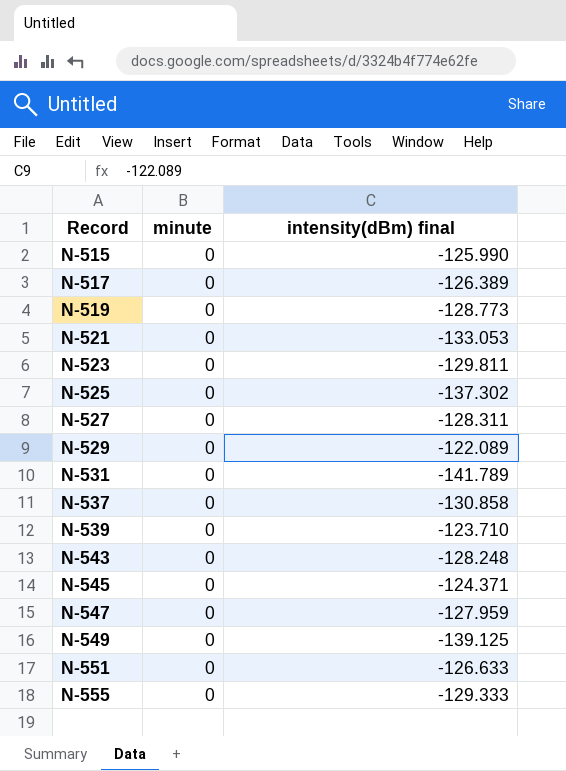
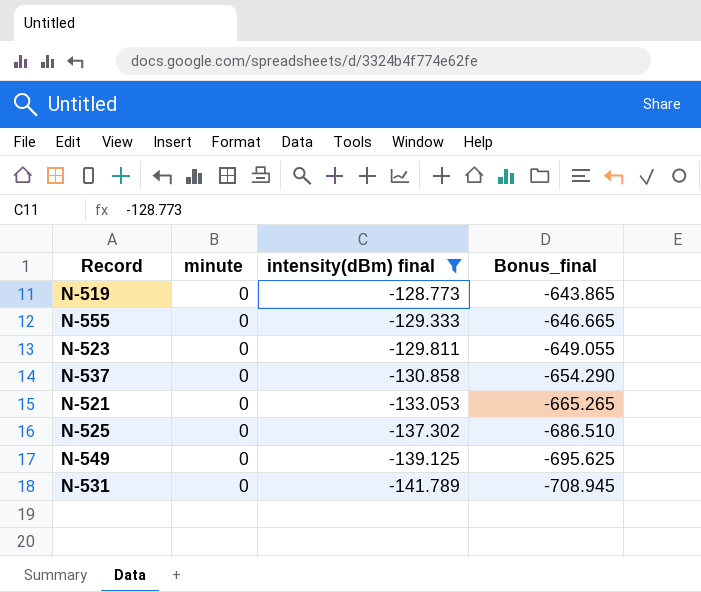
filter: none -> intensity(dBm) final <= -128.773
row order: Record ascending -> intensity(dBm) final descending
column Bonus_final | formula: none -> [intensity(dBm) final] * 5

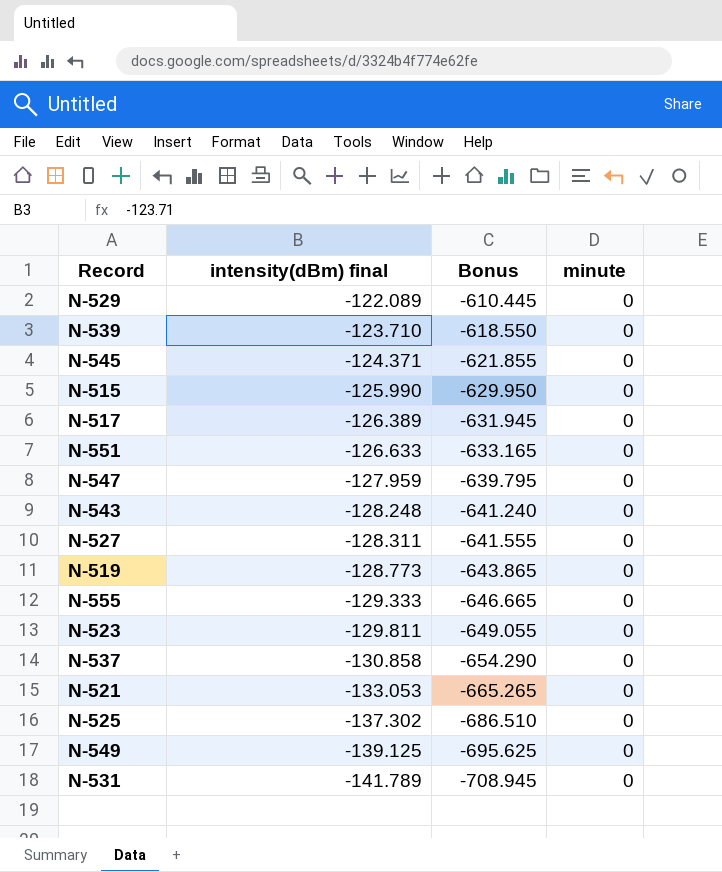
filter: intensity(dBm) final <= -128.773 -> none
column name: Bonus_final -> Bonus
column minute | position: 2 -> 4

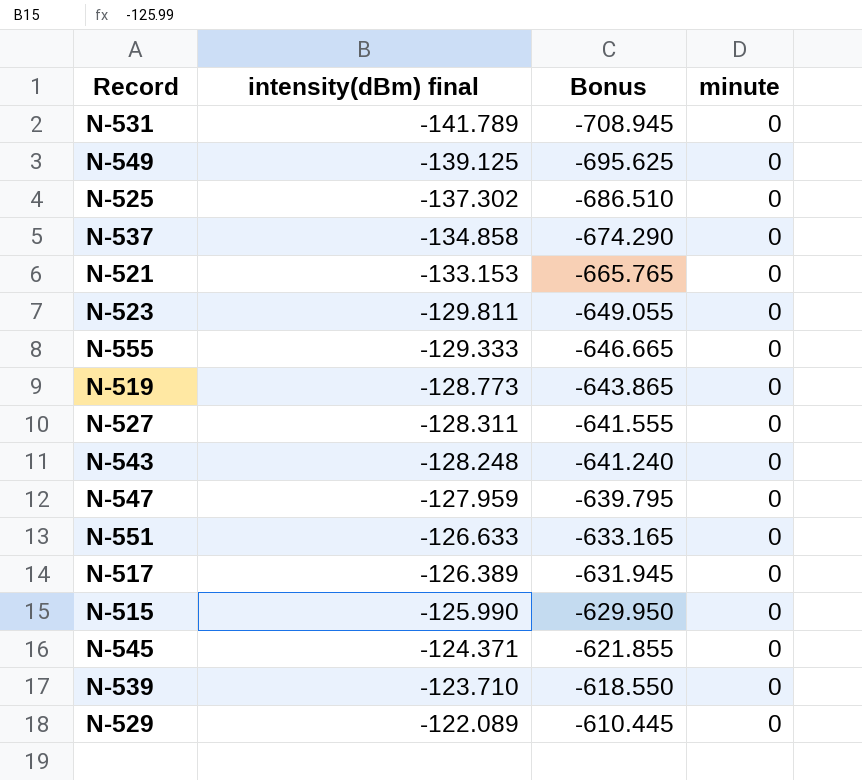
row order: intensity(dBm) final descending -> intensity(dBm) final ascending
N-537 | intensity(dBm) final: -130.858 -> -134.858
N-537 | Bonus: -654.290 -> -674.290
N-521 | intensity(dBm) final: -133.053 -> -133.153
N-521 | Bonus: -665.265 -> -665.765

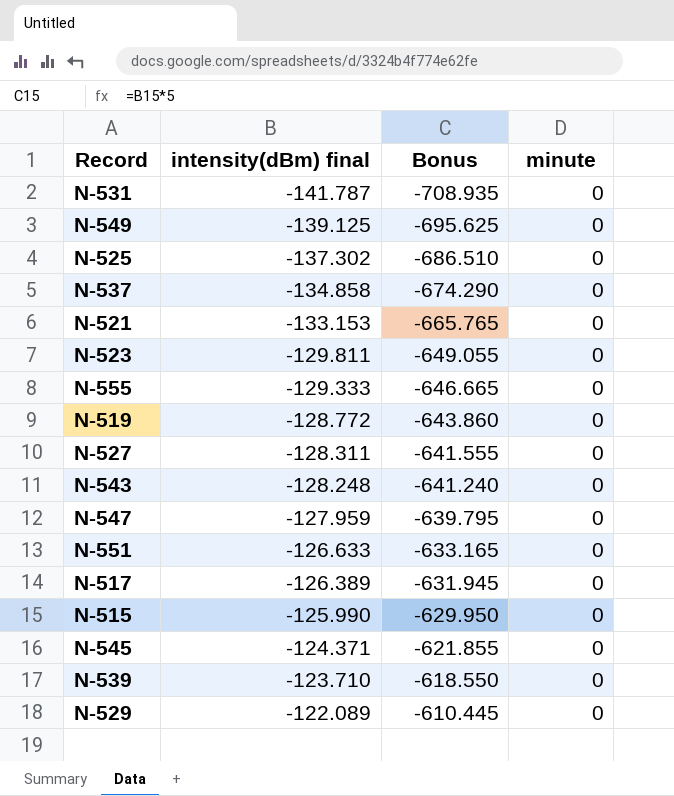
N-531 | intensity(dBm) final: -141.789 -> -141.787
N-531 | Bonus: -708.945 -> -708.935
N-519 | intensity(dBm) final: -128.773 -> -128.772
N-519 | Bonus: -643.865 -> -643.860

